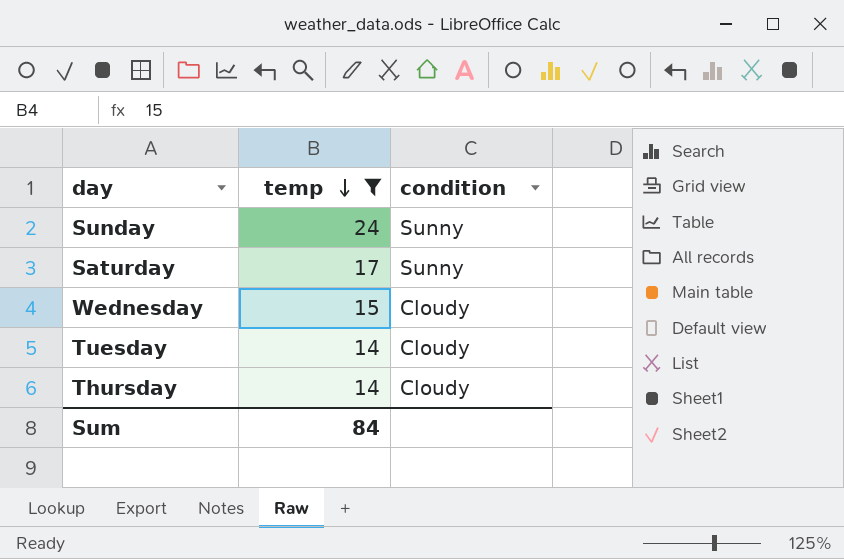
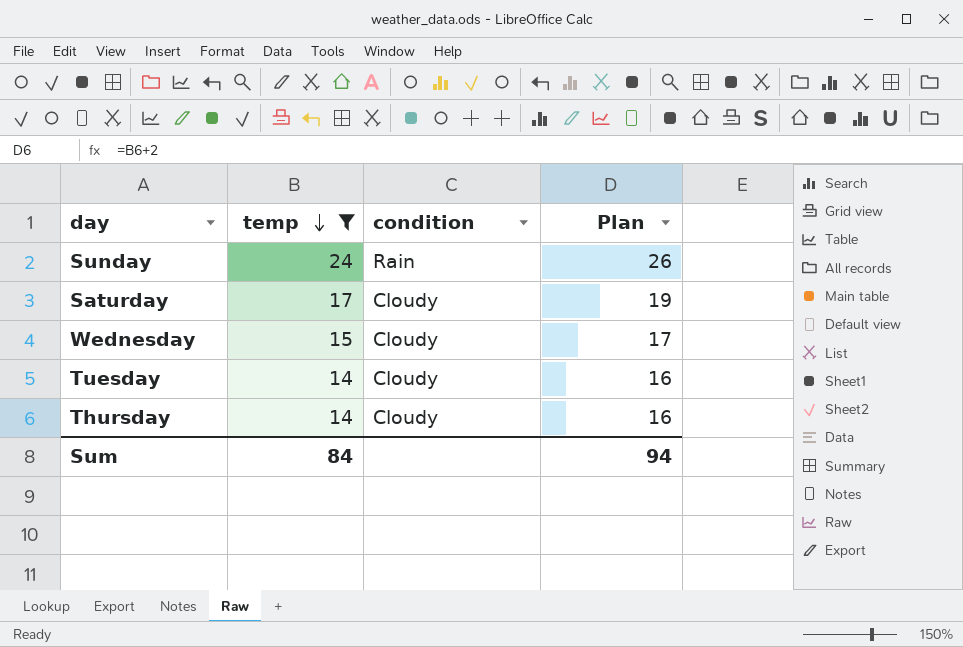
column Plan | formula: none -> [temp] + 2
Sunday | condition: Sunny -> Rain
Saturday | condition: Sunny -> Cloudy

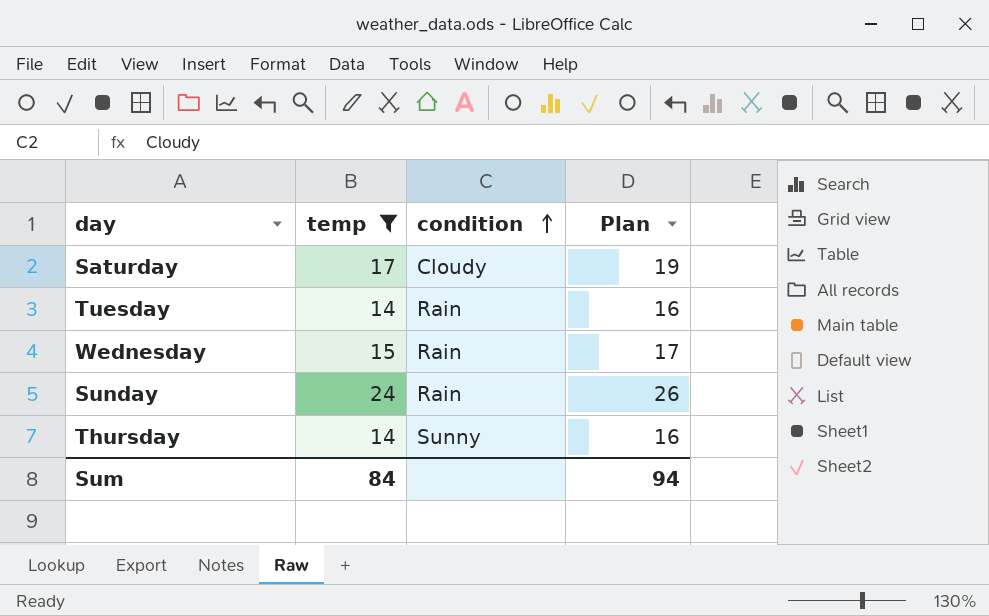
row order: temp descending -> condition ascending
Tuesday | condition: Cloudy -> Rain
Wednesday | condition: Cloudy -> Rain
Thursday | condition: Cloudy -> Sunny

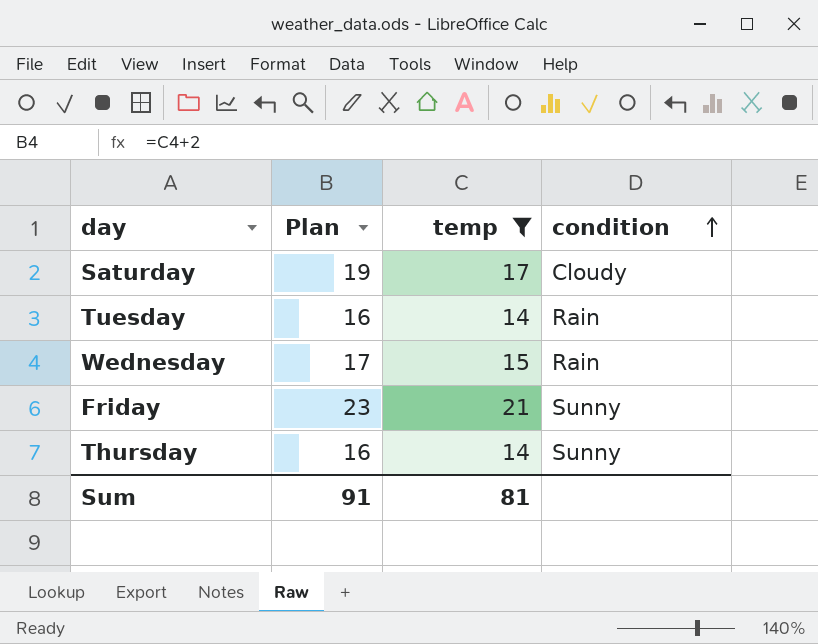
column Plan | position: 4 -> 2
row Sunday: 24 | Rain | 26 -> none
row Friday: none -> 23 | 21 | Sunny
Sum | Plan: 94 -> 91
Sum | temp: 84 -> 81

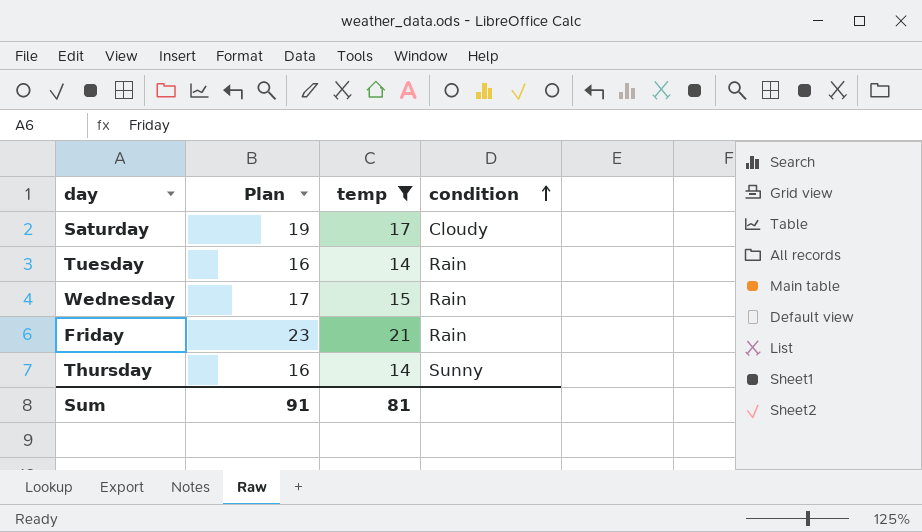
Friday | condition: Sunny -> Rain

